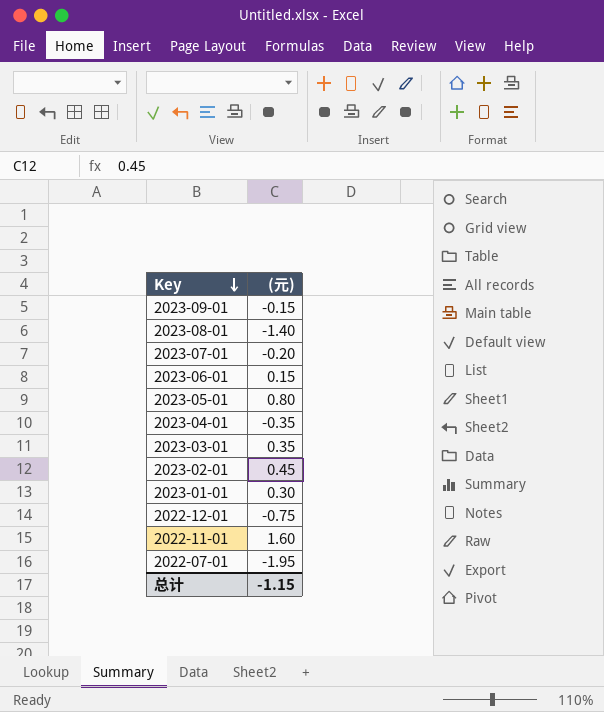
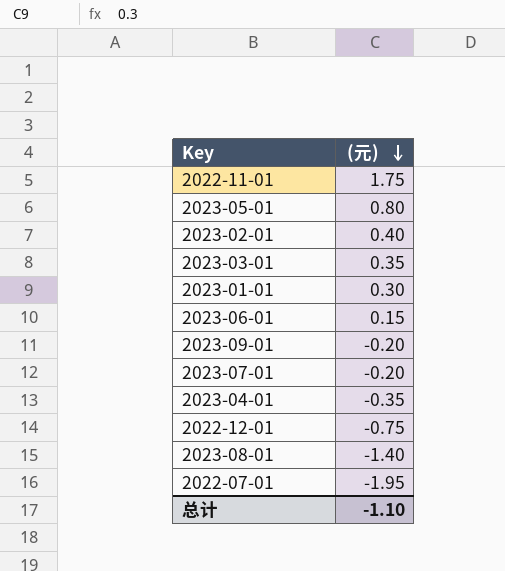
row order: Key descending -> (元) descending
2022-11-01 | (元): 1.60 -> 1.75
2023-02-01 | (元): 0.45 -> 0.40
2023-09-01 | (元): -0.15 -> -0.20
总计 | (元): -1.15 -> -1.10

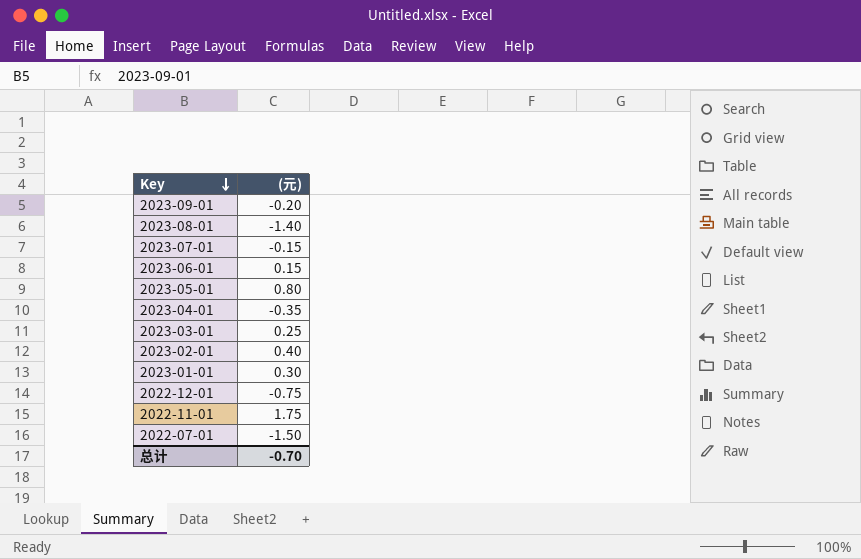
row order: (元) descending -> Key descending
2023-07-01 | (元): -0.20 -> -0.15
2023-03-01 | (元): 0.35 -> 0.25
2022-07-01 | (元): -1.95 -> -1.50
总计 | (元): -1.10 -> -0.70

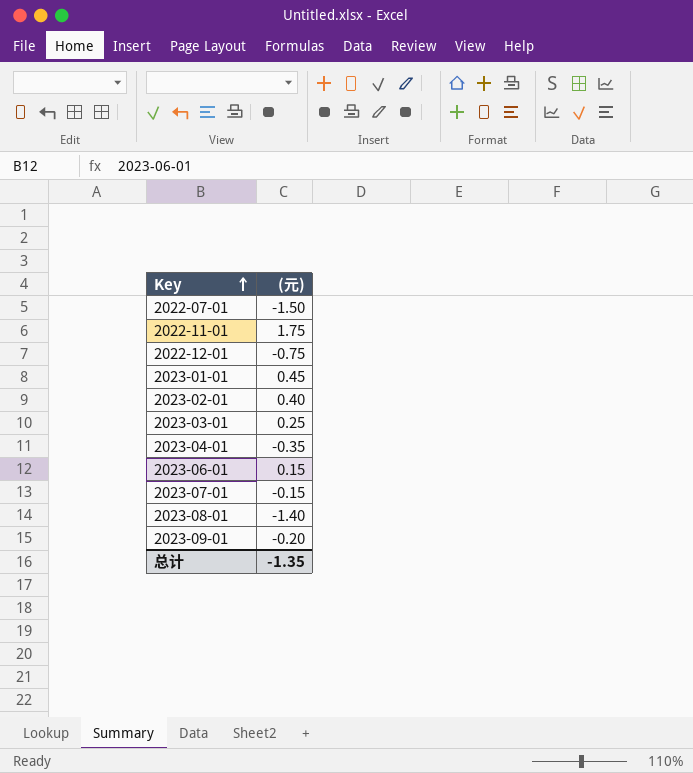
row order: Key descending -> Key ascending
row 2023-05-01: 0.80 -> none
2023-01-01 | (元): 0.30 -> 0.45
总计 | (元): -0.70 -> -1.35

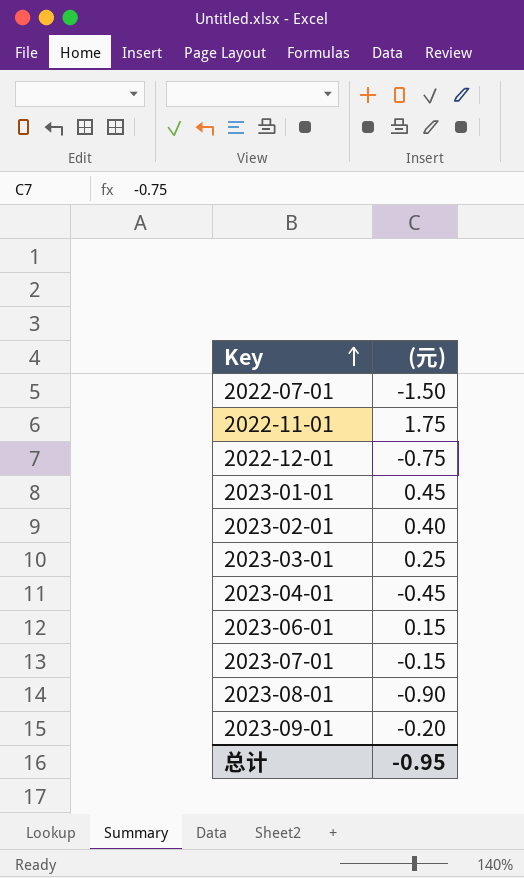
2023-04-01 | (元): -0.35 -> -0.45
2023-08-01 | (元): -1.40 -> -0.90
总计 | (元): -1.35 -> -0.95

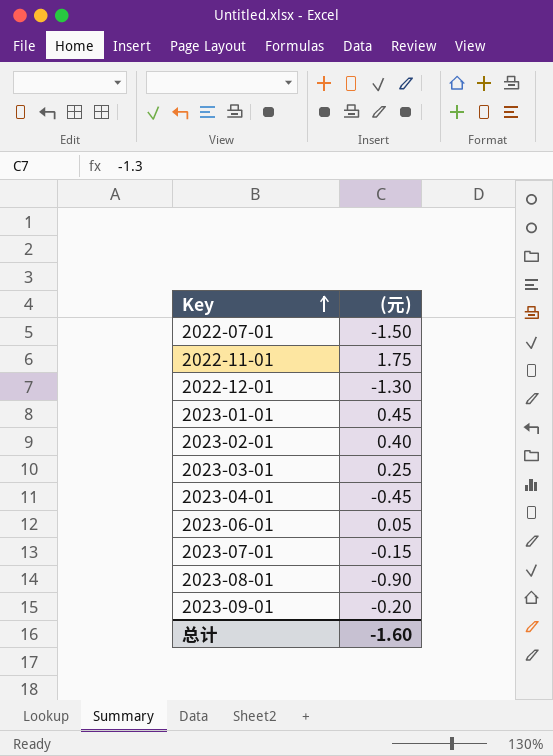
2022-12-01 | (元): -0.75 -> -1.30
2023-06-01 | (元): 0.15 -> 0.05
总计 | (元): -0.95 -> -1.60

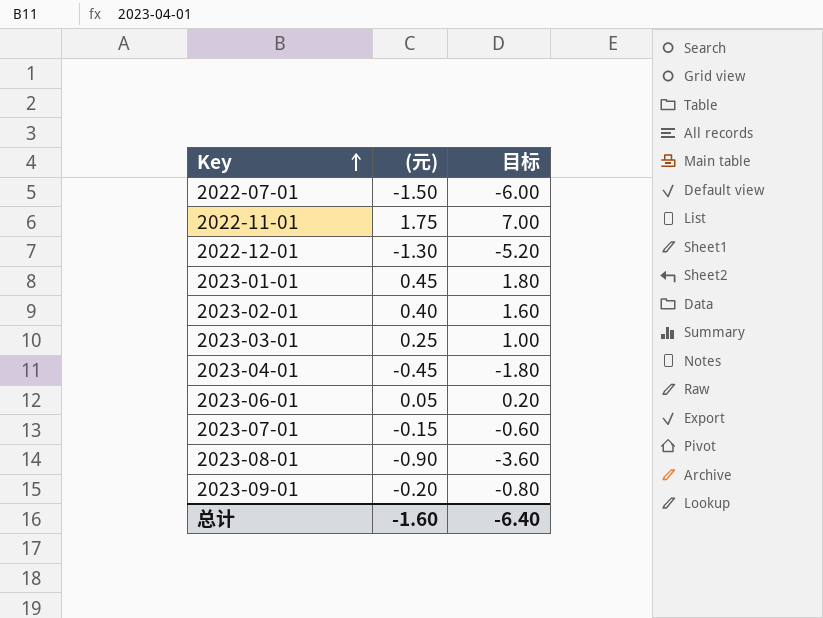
column 目标 | formula: none -> [(元)] * 4

